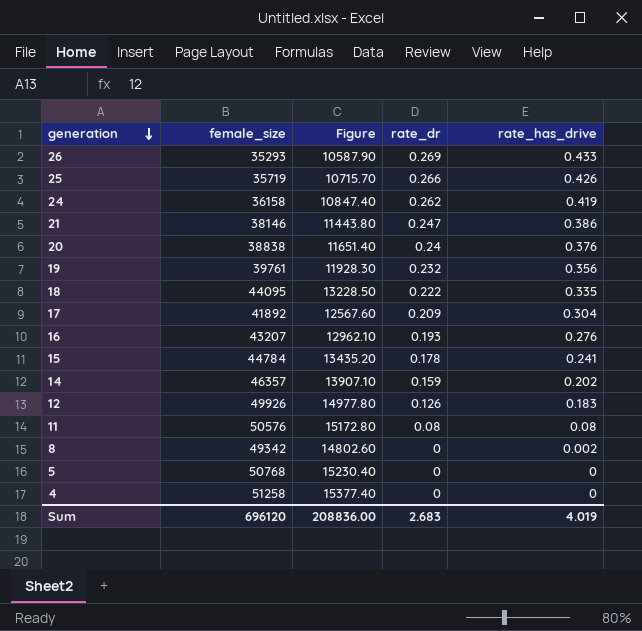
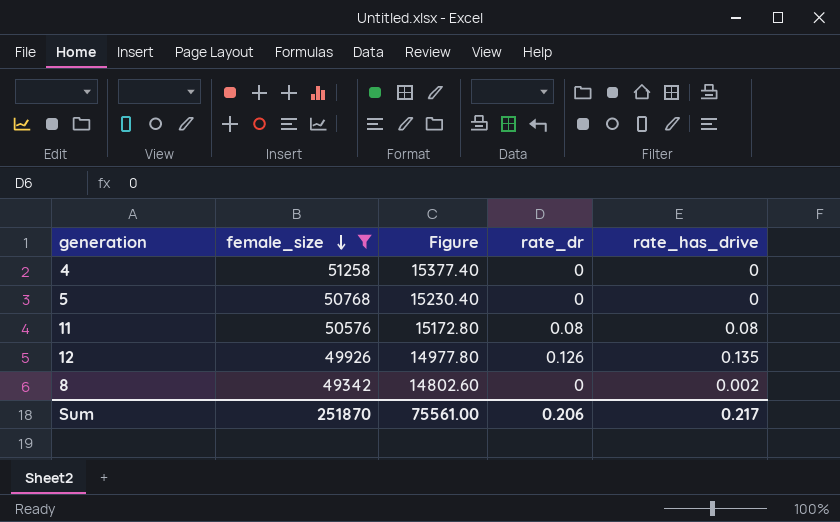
filter: none -> female_size >= 49342
row order: generation descending -> female_size descending
12 | rate_has_drive: 0.183 -> 0.135
Sum | female_size: 696120 -> 251870
Sum | Figure: 208836.00 -> 75561.00
Sum | rate_dr: 2.683 -> 0.206
Sum | rate_has_drive: 4.019 -> 0.217

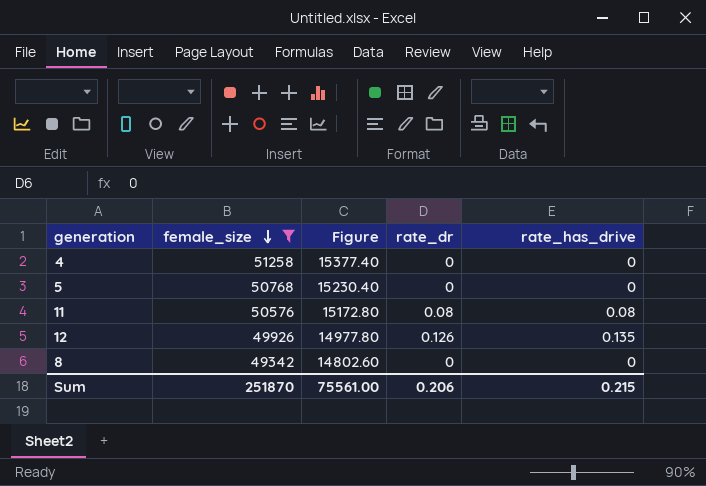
8 | rate_has_drive: 0.002 -> 0
Sum | rate_has_drive: 0.217 -> 0.215

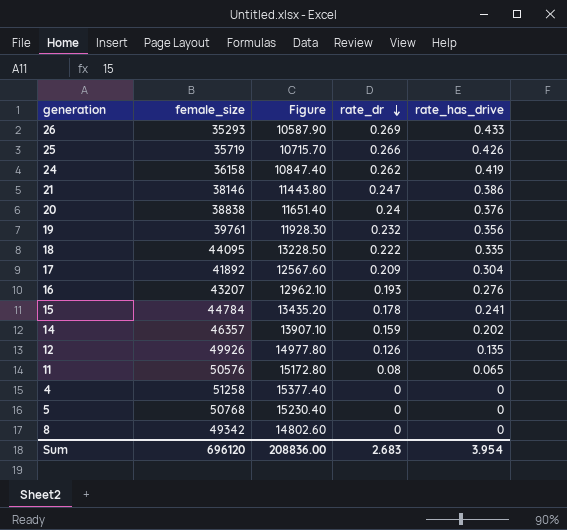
filter: female_size >= 49342 -> none
row order: female_size descending -> rate_dr descending
11 | rate_has_drive: 0.08 -> 0.065
Sum | female_size: 251870 -> 696120
Sum | Figure: 75561.00 -> 208836.00
Sum | rate_dr: 0.206 -> 2.683
Sum | rate_has_drive: 0.215 -> 3.954

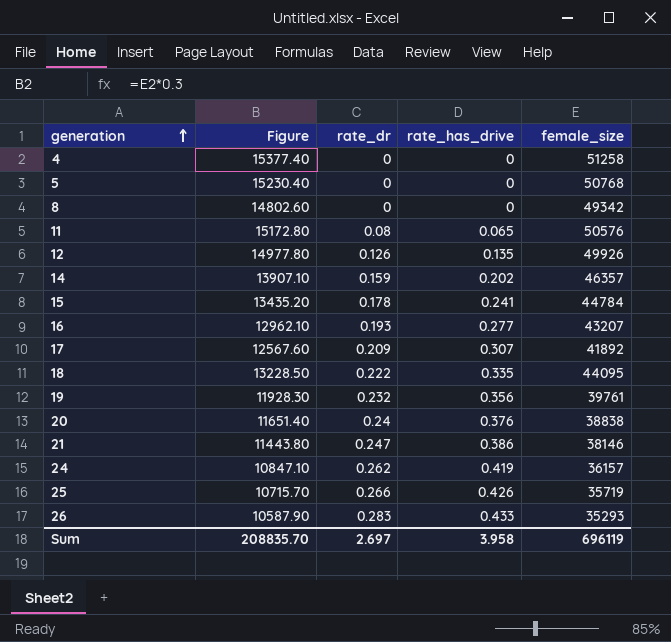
row order: rate_dr descending -> generation ascending
column female_size | position: 2 -> 5
16 | rate_has_drive: 0.276 -> 0.277
17 | rate_has_drive: 0.304 -> 0.307
24 | Figure: 10847.40 -> 10847.10
24 | female_size: 36158 -> 36157
26 | rate_dr: 0.269 -> 0.283
Sum | Figure: 208836.00 -> 208835.70
Sum | rate_dr: 2.683 -> 2.697
Sum | rate_has_drive: 3.954 -> 3.958
Sum | female_size: 696120 -> 696119

